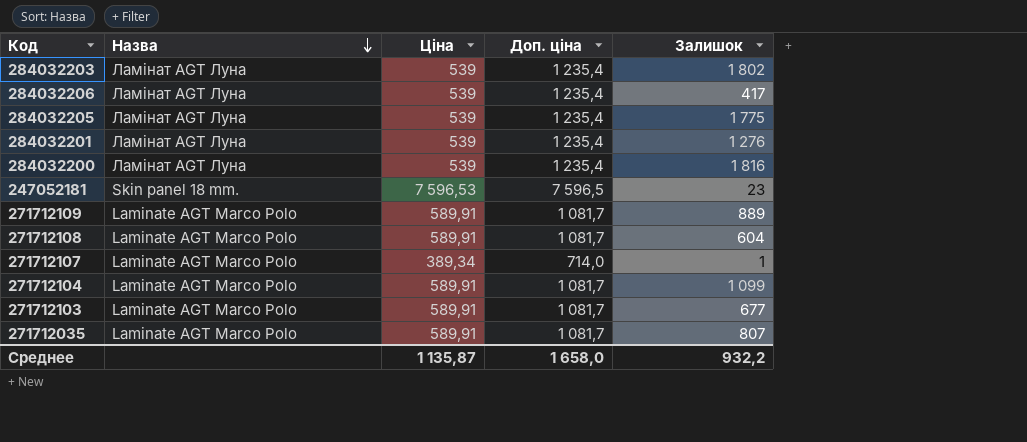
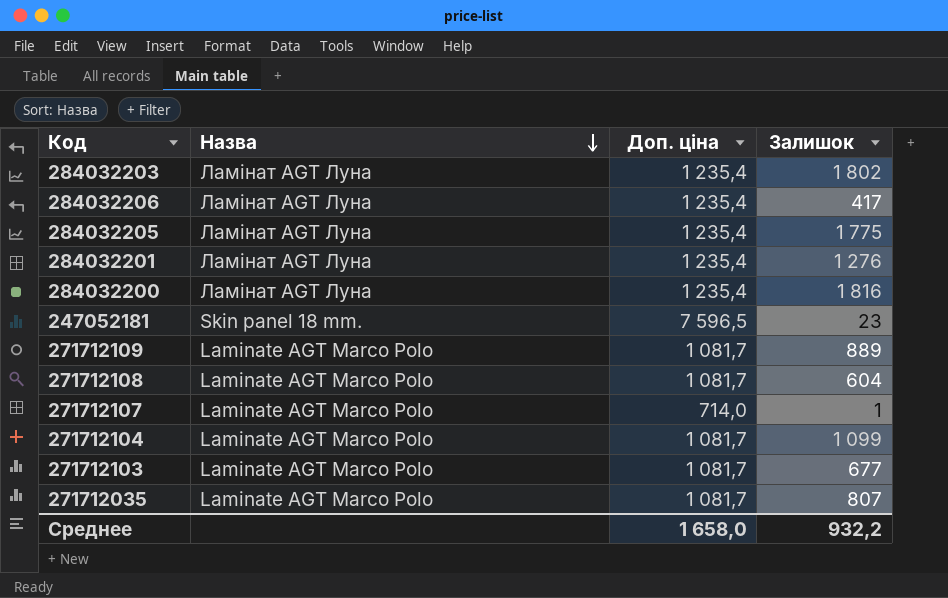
column Ціна | position: 3 -> none

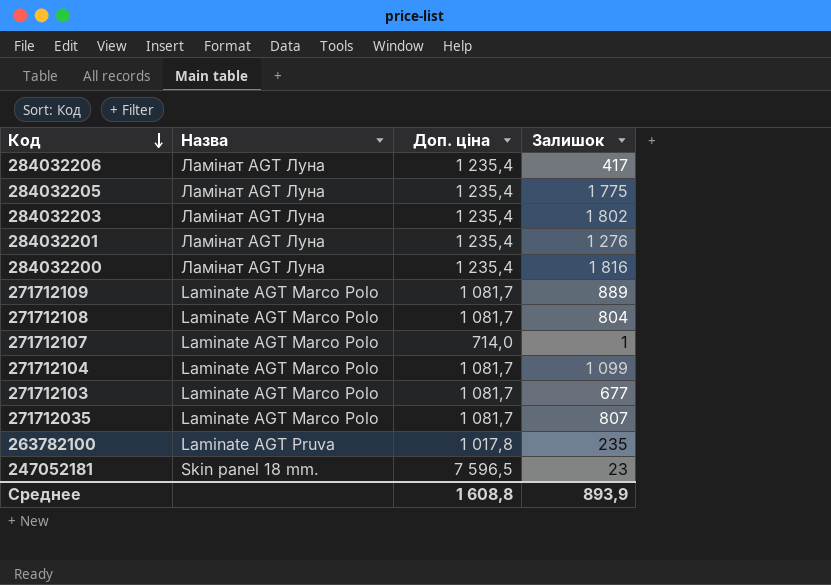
row order: Назва descending -> Код descending
271712108 | Залишок: 604 -> 804
row 263782100: none -> Laminate AGT Pruva | 1 017,8 | 235
Среднее | Доп. ціна: 1 658,0 -> 1 608,8
Среднее | Залишок: 932,2 -> 893,9

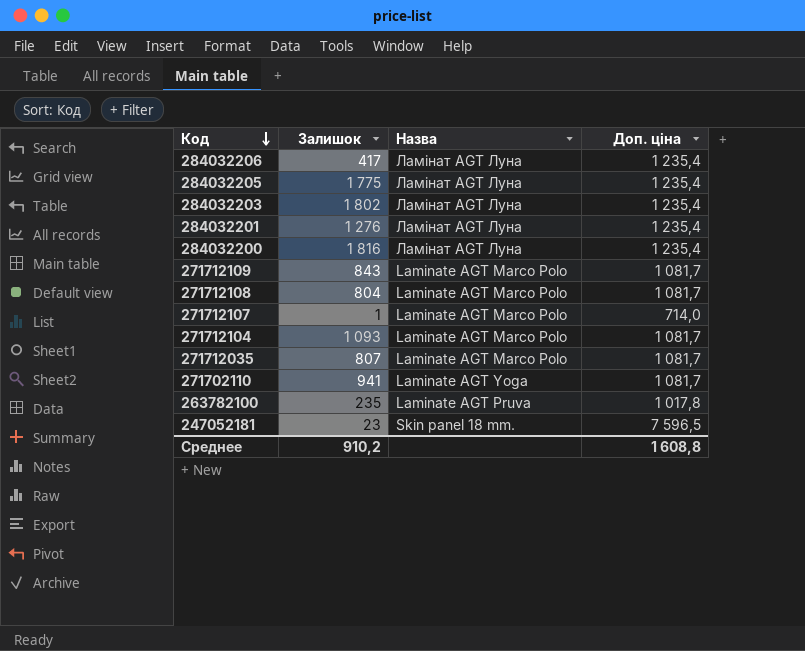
column Залишок | position: 4 -> 2
row 271712103: Laminate AGT Marco Polo | 1 081,7 | 677 -> none
271712109 | Залишок: 889 -> 843
271712104 | Залишок: 1 099 -> 1 093
row 271702110: none -> 941 | Laminate AGT Yoga | 1 081,7
Среднее | Залишок: 893,9 -> 910,2

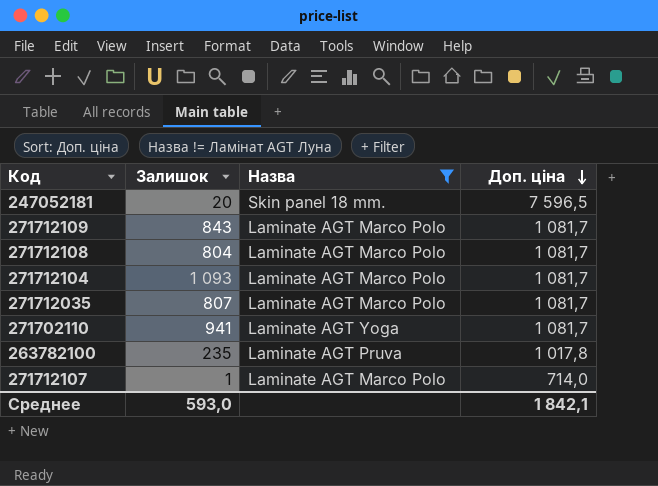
filter: none -> Назва != Ламінат AGT Луна
row order: Код descending -> Доп. ціна descending
247052181 | Залишок: 23 -> 20
Среднее | Залишок: 910,2 -> 593,0
Среднее | Доп. ціна: 1 608,8 -> 1 842,1

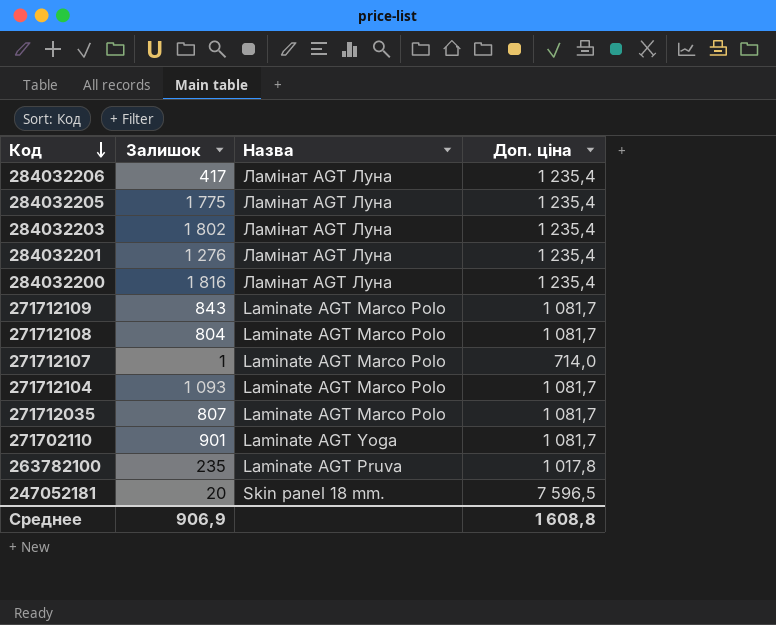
filter: Назва != Ламінат AGT Луна -> none
row order: Доп. ціна descending -> Код descending
271702110 | Залишок: 941 -> 901
Среднее | Залишок: 593,0 -> 906,9
Среднее | Доп. ціна: 1 842,1 -> 1 608,8

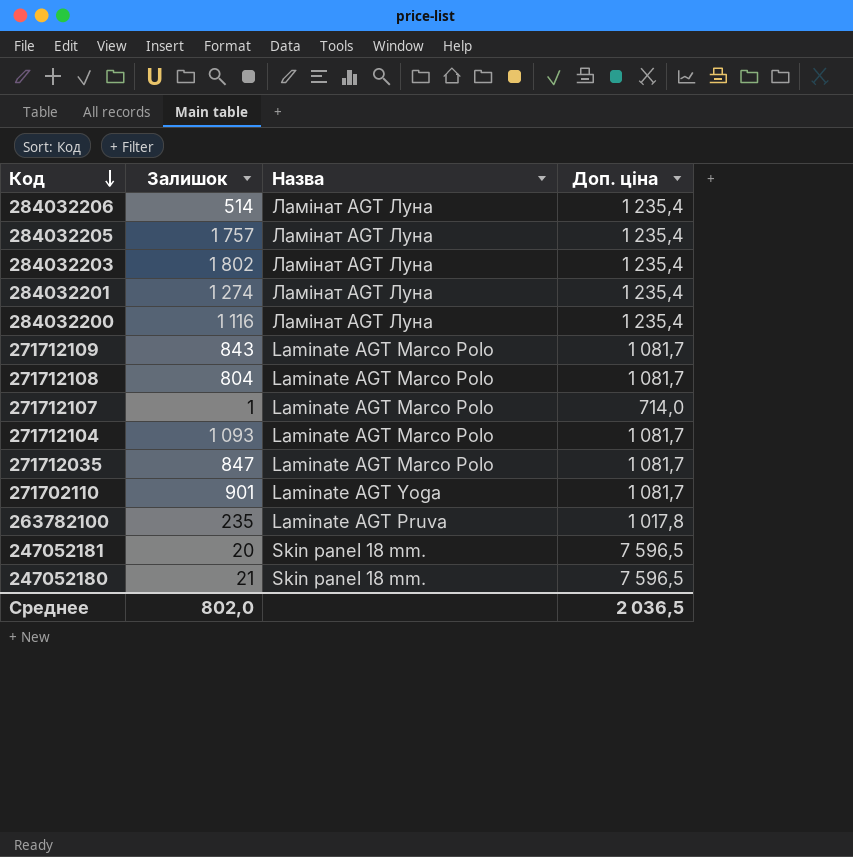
284032206 | Залишок: 417 -> 514
284032205 | Залишок: 1 775 -> 1 757
284032201 | Залишок: 1 276 -> 1 274
284032200 | Залишок: 1 816 -> 1 116
271712035 | Залишок: 807 -> 847
row 247052180: none -> 21 | Skin panel 18 mm. | 7 596,5
Среднее | Залишок: 906,9 -> 802,0
Среднее | Доп. ціна: 1 608,8 -> 2 036,5

